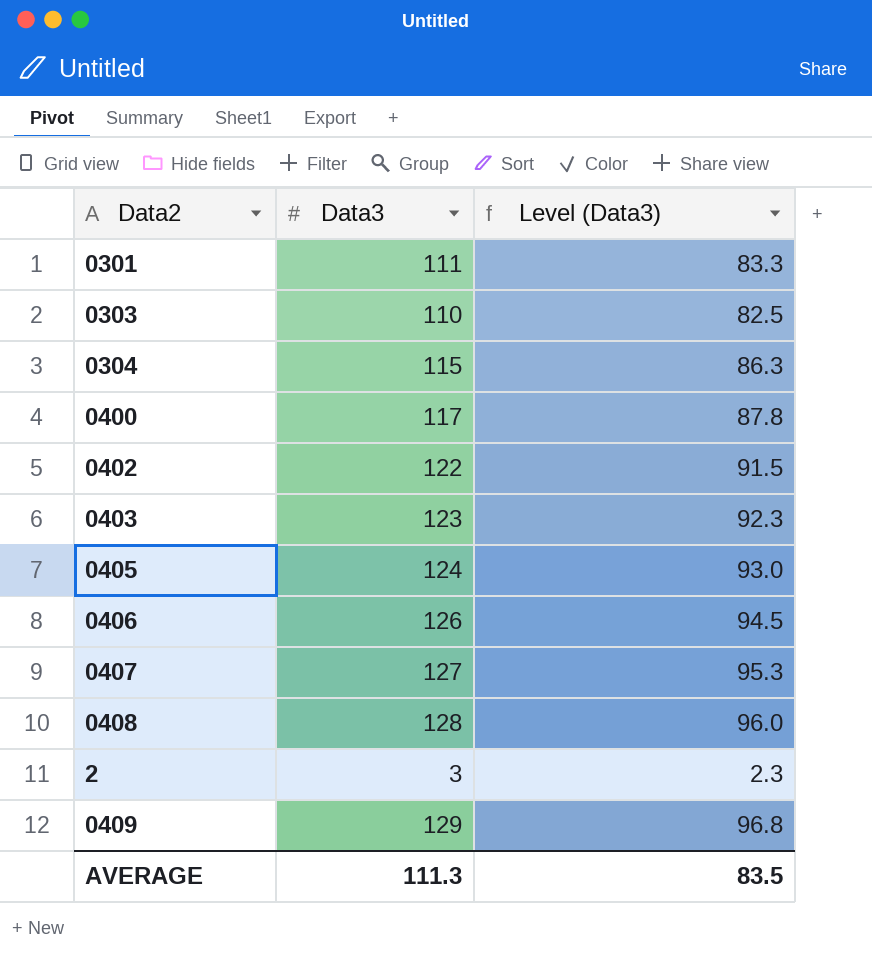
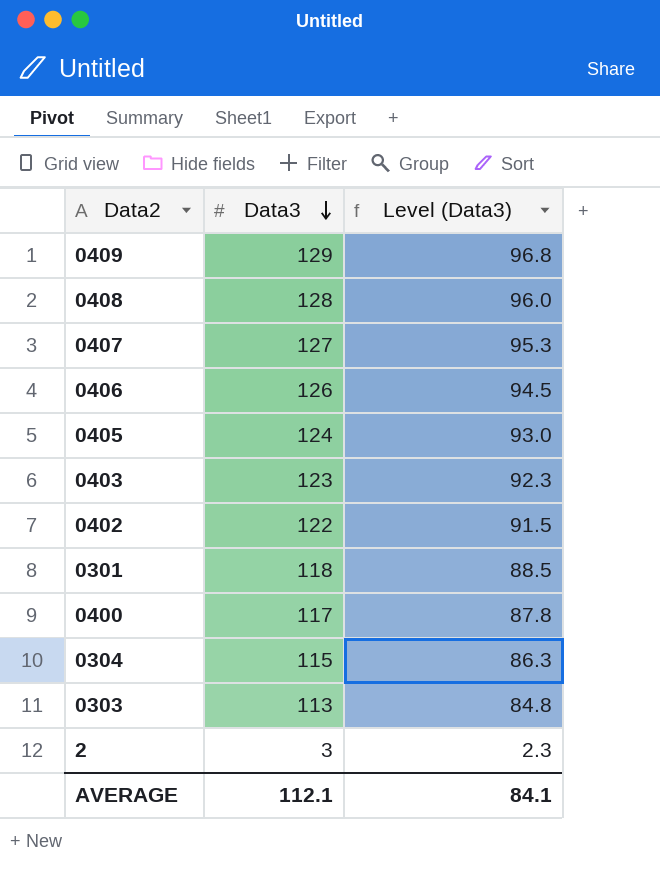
row order: none -> Data3 descending
0301 | Data3: 111 -> 118
0301 | Level (Data3): 83.3 -> 88.5
0303 | Data3: 110 -> 113
0303 | Level (Data3): 82.5 -> 84.8
AVERAGE | Data3: 111.3 -> 112.1
AVERAGE | Level (Data3): 83.5 -> 84.1

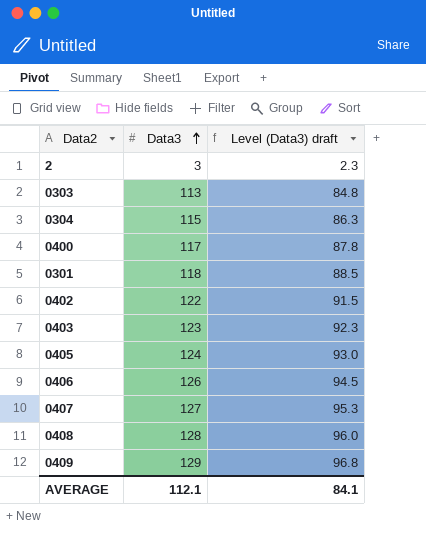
row order: Data3 descending -> Data3 ascending
column name: Level (Data3) -> Level (Data3) draft

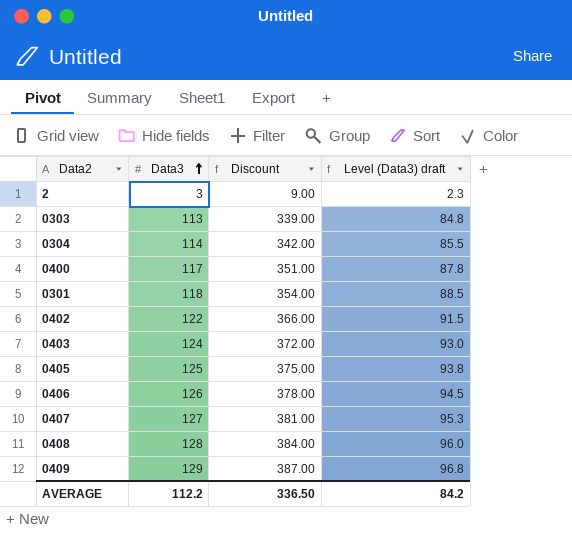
column Discount | formula: none -> [Data3] * 3
0304 | Data3: 115 -> 114
0304 | Level (Data3) draft: 86.3 -> 85.5
0403 | Data3: 123 -> 124
0403 | Level (Data3) draft: 92.3 -> 93.0
0405 | Data3: 124 -> 125
0405 | Level (Data3) draft: 93.0 -> 93.8
AVERAGE | Data3: 112.1 -> 112.2
AVERAGE | Level (Data3) draft: 84.1 -> 84.2

